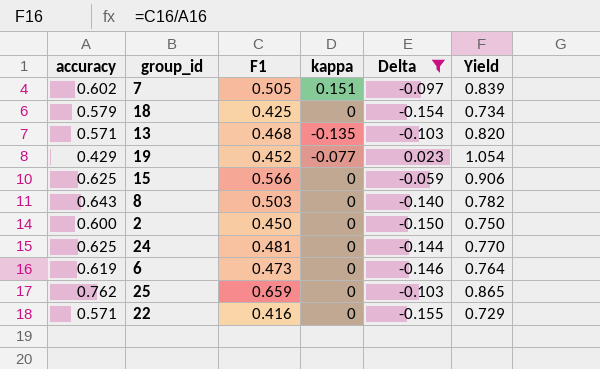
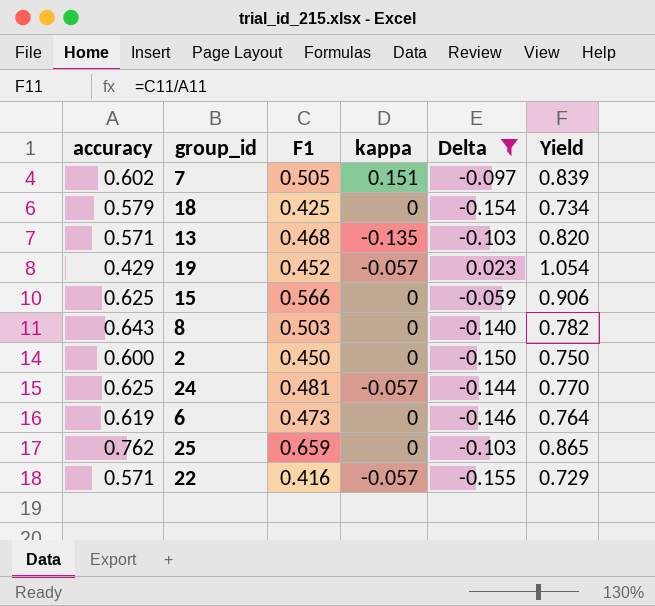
19 | kappa: -0.077 -> -0.057
24 | kappa: 0 -> -0.057
22 | kappa: 0 -> -0.057

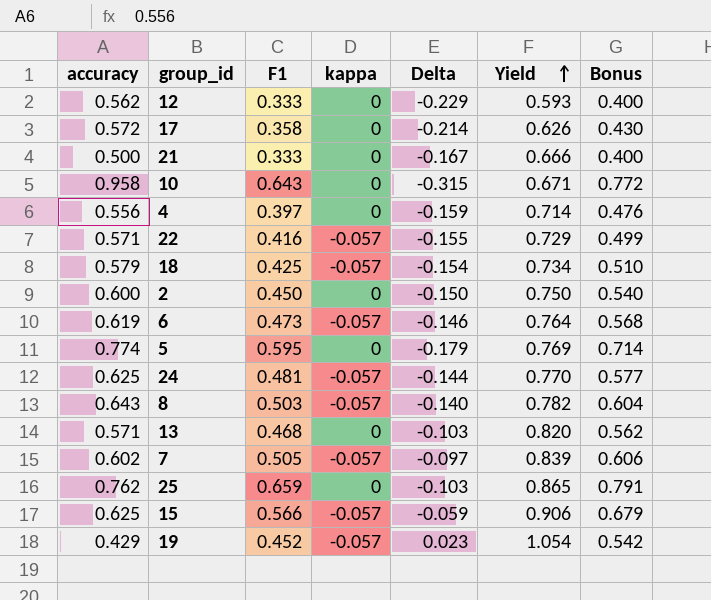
filter: Delta >= -0.155 -> none
row order: none -> Yield ascending
column Bonus | formula: none -> [F1] * 1.2
18 | kappa: 0 -> -0.057
6 | kappa: 0 -> -0.057
8 | kappa: 0 -> -0.057
13 | kappa: -0.135 -> 0
7 | kappa: 0.151 -> -0.057
15 | kappa: 0 -> -0.057

